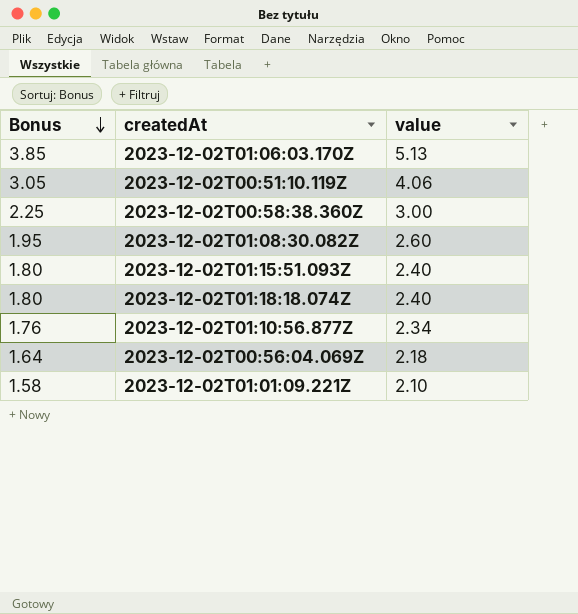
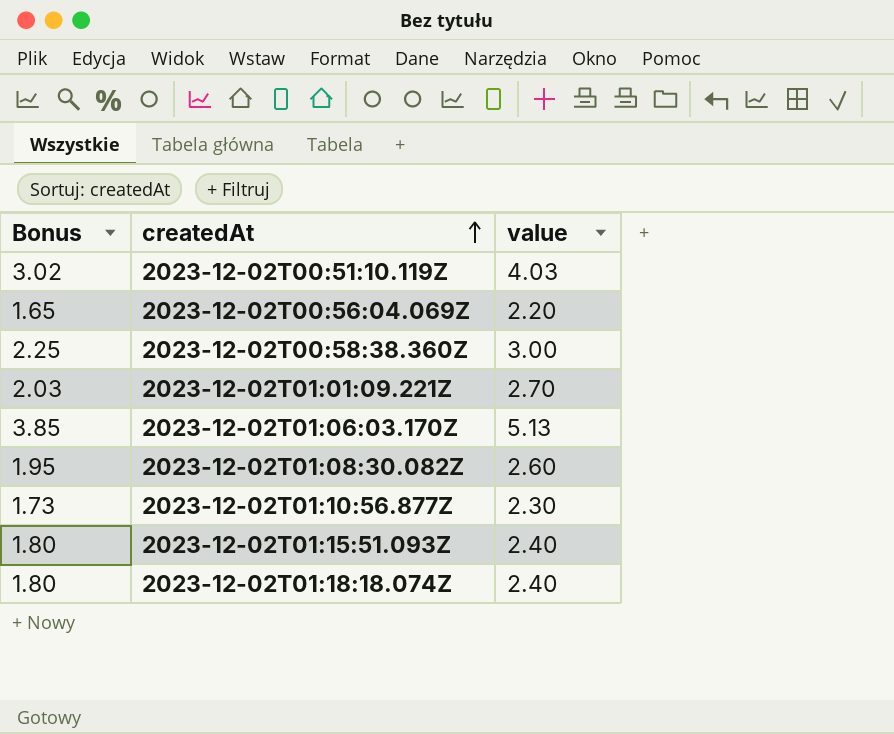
row order: Bonus descending -> createdAt ascending
2023-12-02T00:51:10.119Z | Bonus: 3.05 -> 3.02
2023-12-02T00:51:10.119Z | value: 4.06 -> 4.03
2023-12-02T00:56:04.069Z | Bonus: 1.64 -> 1.65
2023-12-02T00:56:04.069Z | value: 2.18 -> 2.20
2023-12-02T01:01:09.221Z | Bonus: 1.58 -> 2.03
2023-12-02T01:01:09.221Z | value: 2.10 -> 2.70
2023-12-02T01:10:56.877Z | Bonus: 1.76 -> 1.73
2023-12-02T01:10:56.877Z | value: 2.34 -> 2.30

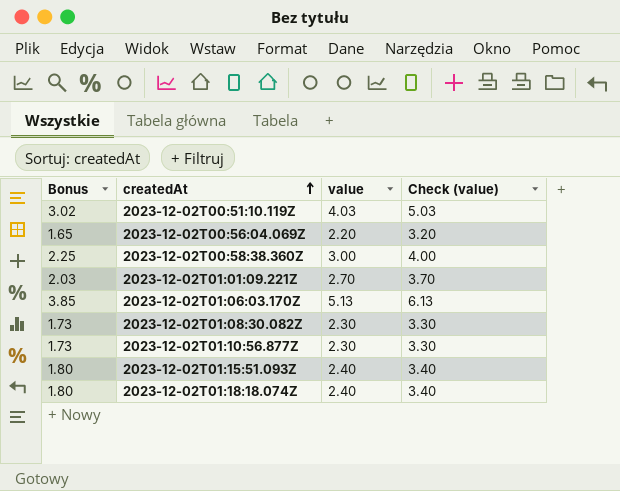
column Check (value) | formula: none -> [value] + 1
2023-12-02T01:08:30.082Z | Bonus: 1.95 -> 1.73
2023-12-02T01:08:30.082Z | value: 2.60 -> 2.30

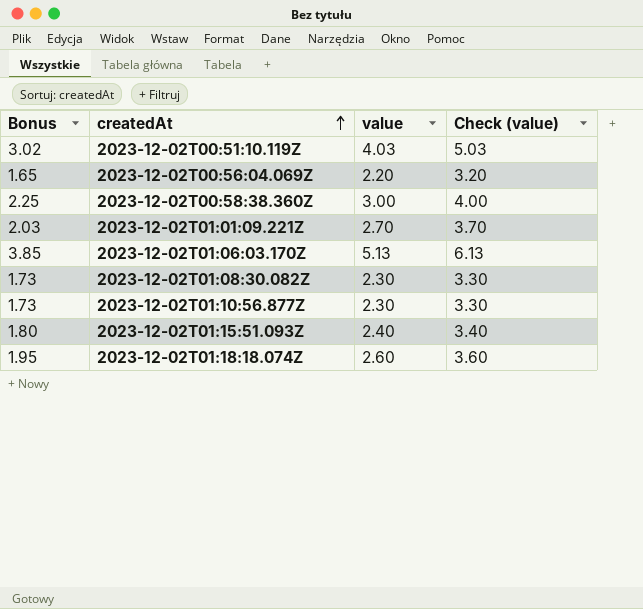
2023-12-02T01:18:18.074Z | Bonus: 1.80 -> 1.95
2023-12-02T01:18:18.074Z | value: 2.40 -> 2.60
2023-12-02T01:18:18.074Z | Check (value): 3.40 -> 3.60

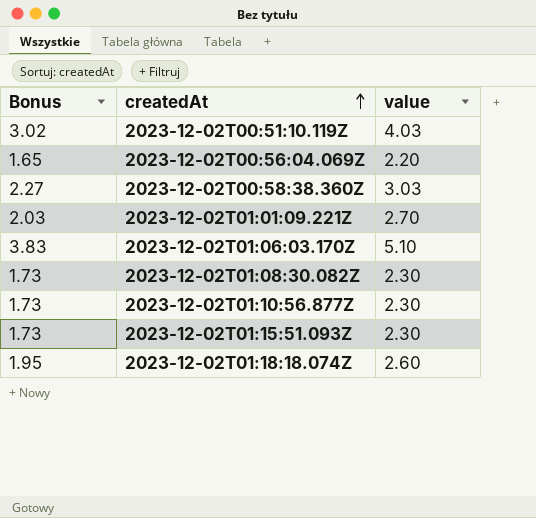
column Check (value) | formula: [value] + 1 -> none
2023-12-02T00:58:38.360Z | Bonus: 2.25 -> 2.27
2023-12-02T00:58:38.360Z | value: 3.00 -> 3.03
2023-12-02T01:06:03.170Z | Bonus: 3.85 -> 3.83
2023-12-02T01:06:03.170Z | value: 5.13 -> 5.10
2023-12-02T01:15:51.093Z | Bonus: 1.80 -> 1.73
2023-12-02T01:15:51.093Z | value: 2.40 -> 2.30

